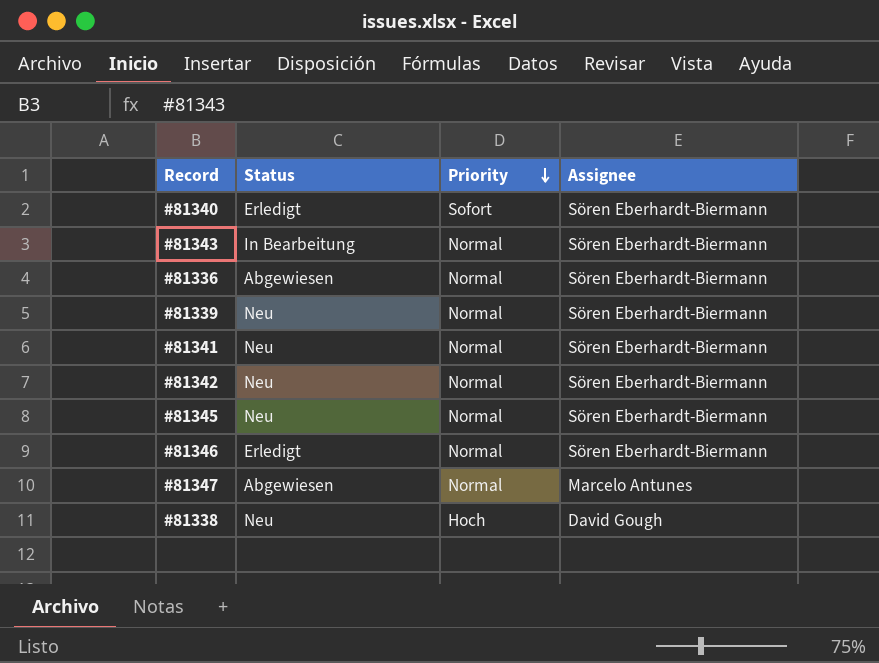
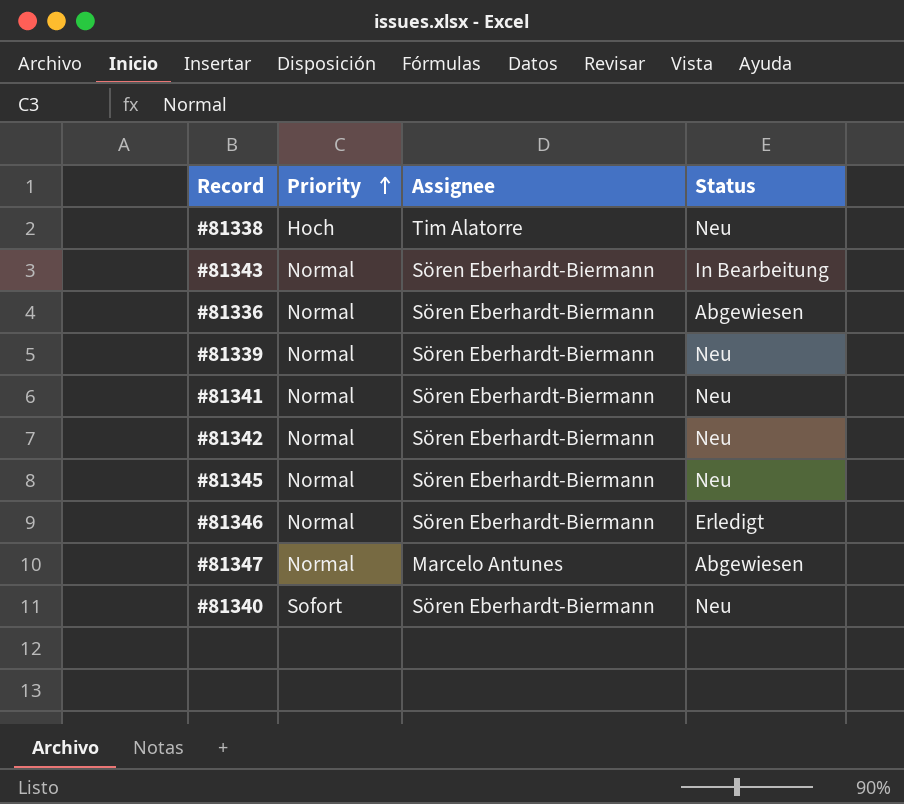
row order: Priority descending -> Priority ascending
column Status | position: 2 -> 4
#81338 | Assignee: David Gough -> Tim Alatorre
#81340 | Status: Erledigt -> Neu

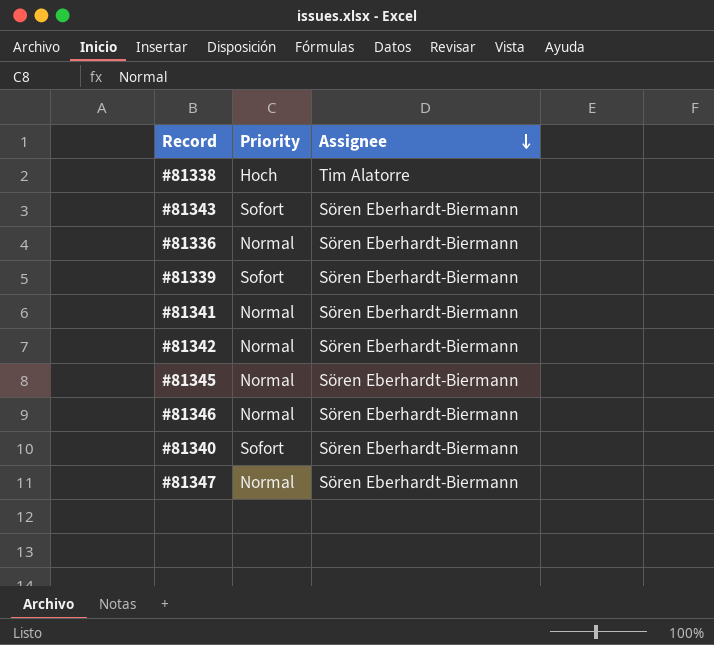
row order: Priority ascending -> Assignee descending
column Status | position: 4 -> none
#81343 | Priority: Normal -> Sofort
#81339 | Priority: Normal -> Sofort
#81347 | Assignee: Marcelo Antunes -> Sören Eberhardt-Biermann

